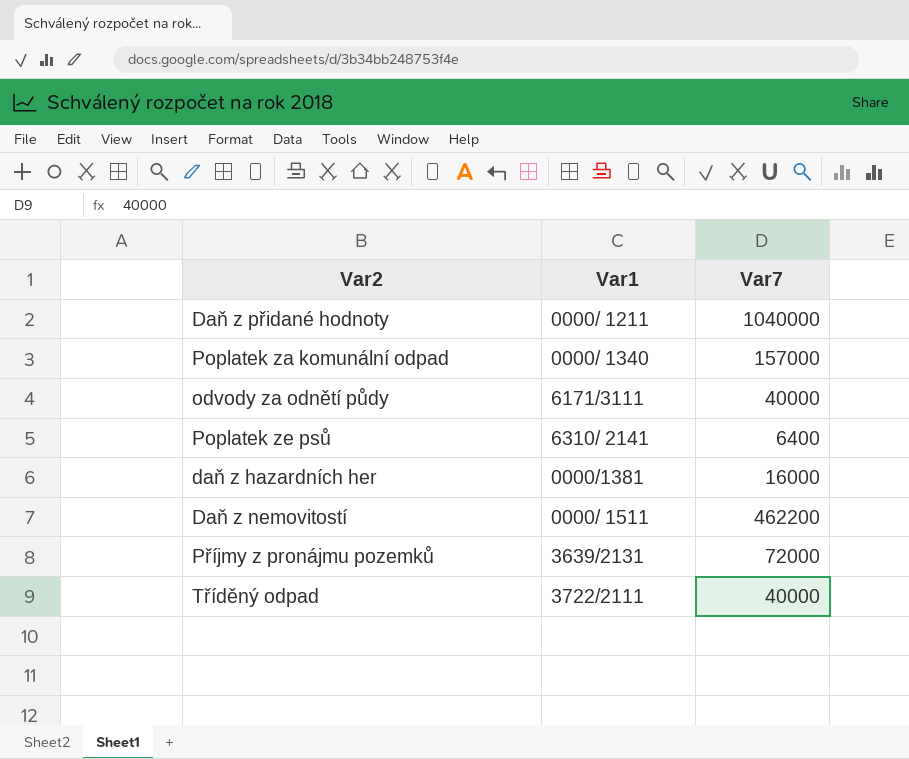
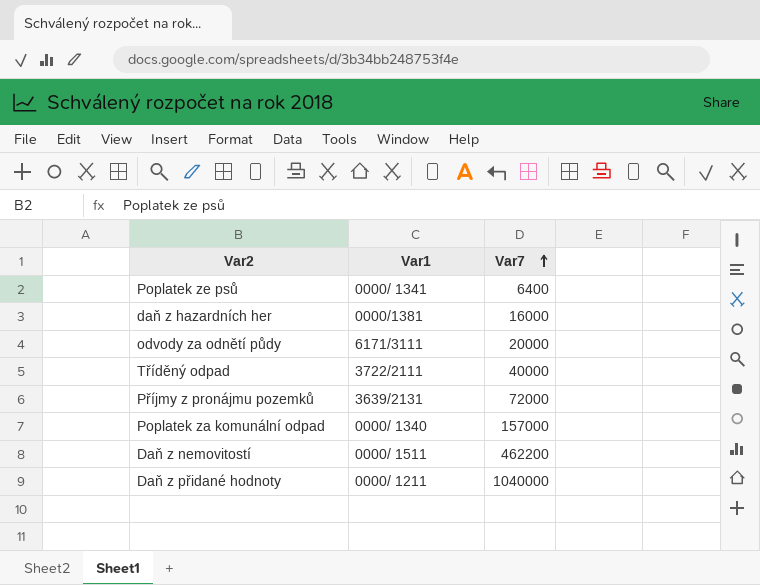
row order: none -> Var7 ascending
Poplatek ze psů | Var1: 6310/ 2141 -> 0000/ 1341
odvody za odnětí půdy | Var7: 40000 -> 20000

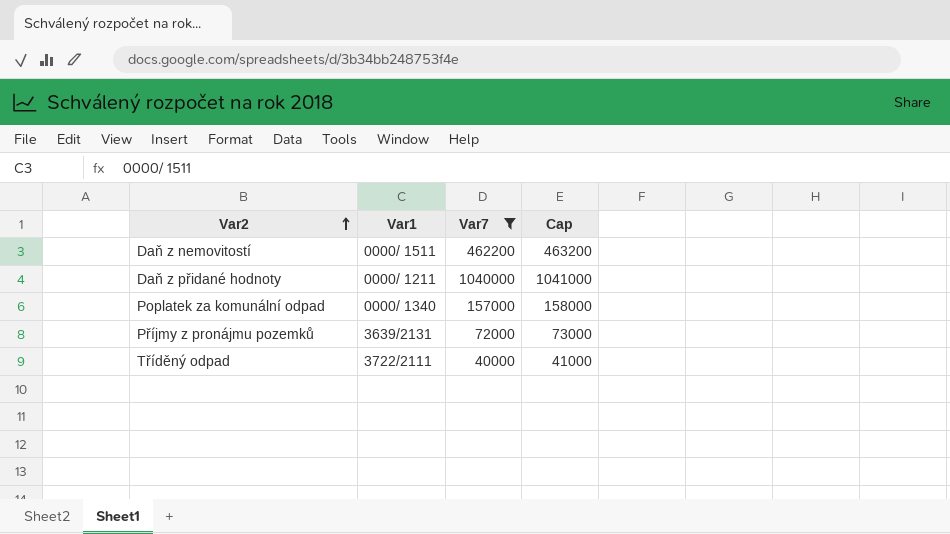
filter: none -> Var7 >= 40000
row order: Var7 ascending -> Var2 ascending
column Cap | formula: none -> [Var7] + 1000

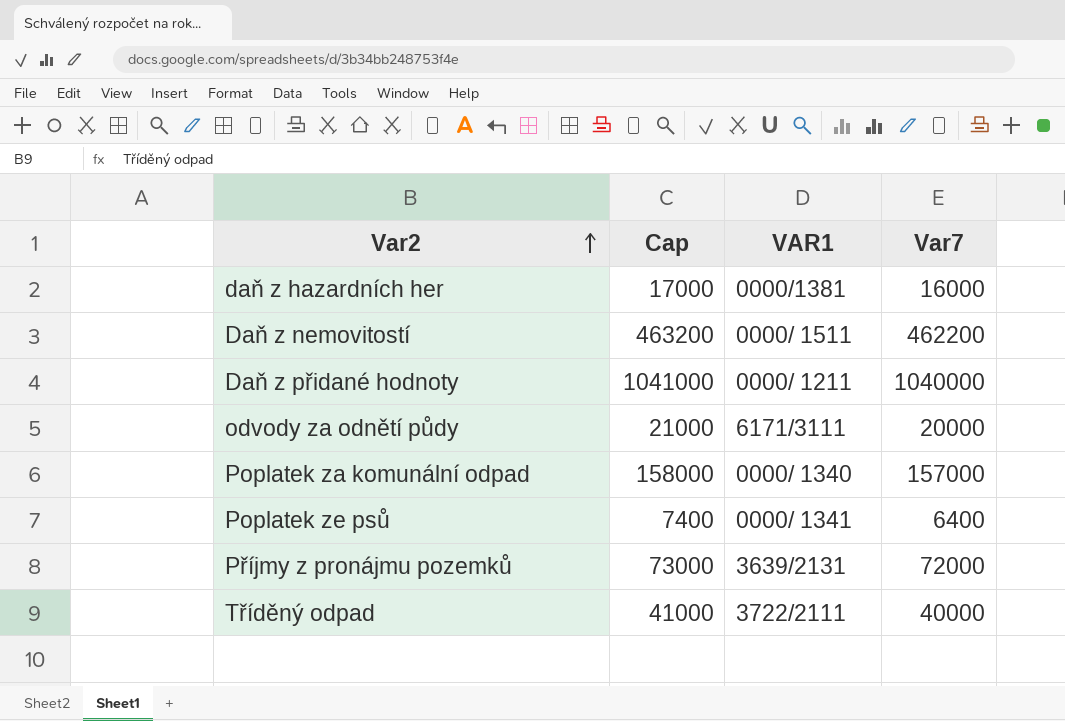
filter: Var7 >= 40000 -> none
column Cap | position: 4 -> 2
column name: Var1 -> VAR1

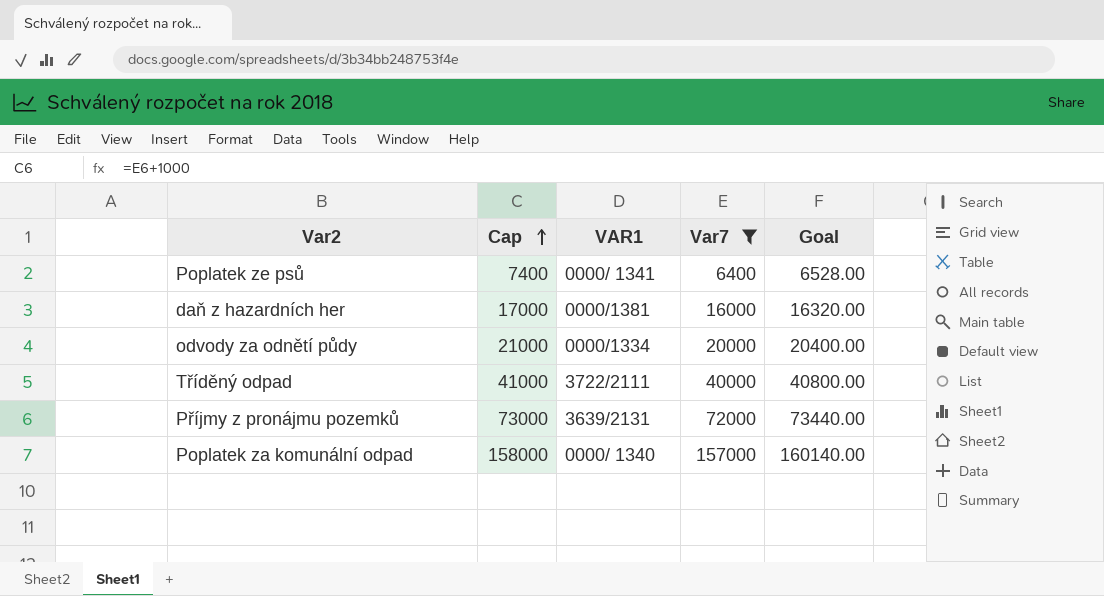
filter: none -> Var7 <= 157000
row order: Var2 ascending -> Cap ascending
column Goal | formula: none -> [Var7] * 1.02
odvody za odnětí půdy | VAR1: 6171/3111 -> 0000/1334

